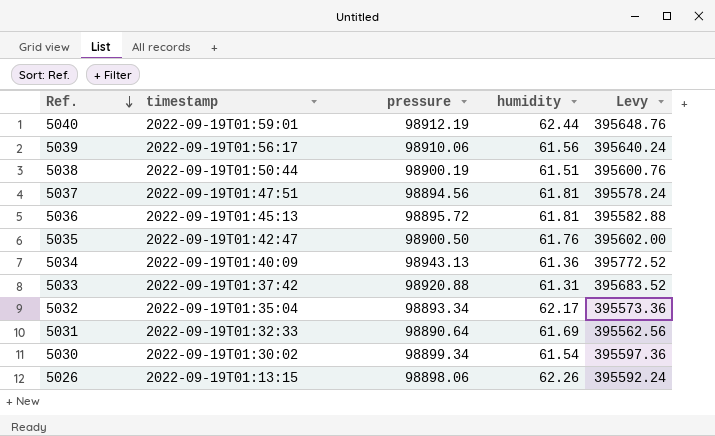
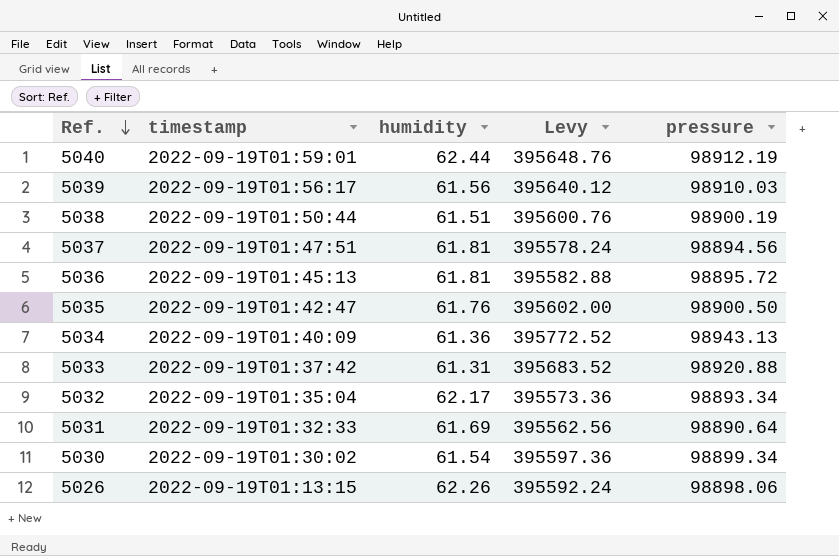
column pressure | position: 3 -> 5
5039 | Levy: 395640.24 -> 395640.12
5039 | pressure: 98910.06 -> 98910.03

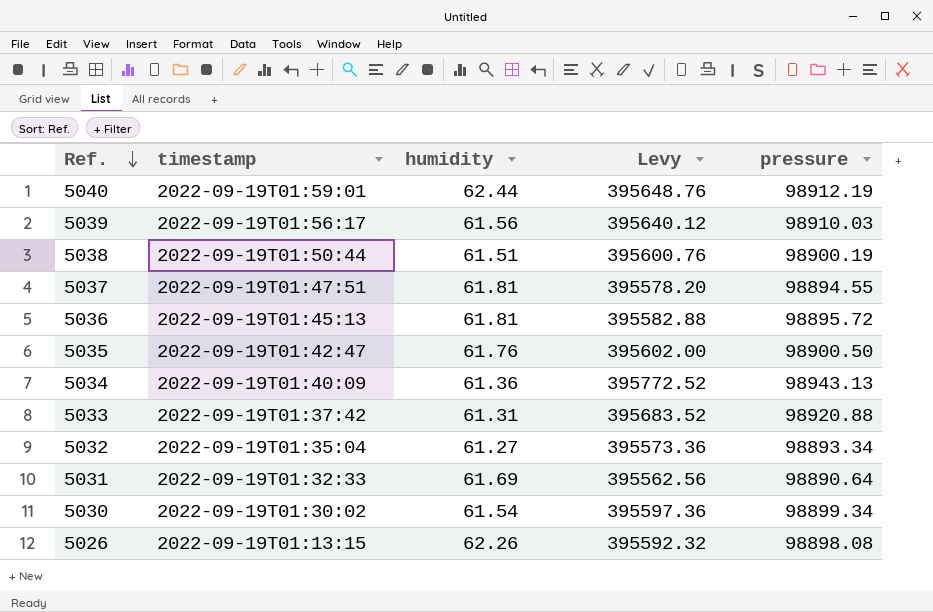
5037 | Levy: 395578.24 -> 395578.20
5037 | pressure: 98894.56 -> 98894.55
5032 | humidity: 62.17 -> 61.27
5026 | Levy: 395592.24 -> 395592.32
5026 | pressure: 98898.06 -> 98898.08

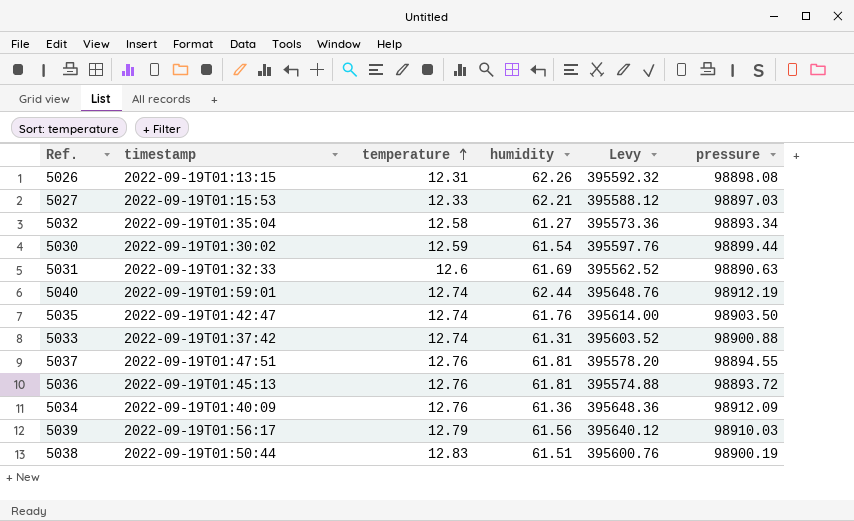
row order: Ref. descending -> temperature ascending
column temperature | position: none -> 3
row 5027: none -> 2022-09-19T01:15:53 | 12.33 | 62.21 | 395588.12 | 98897.03
5030 | Levy: 395597.36 -> 395597.76
5030 | pressure: 98899.34 -> 98899.44
5031 | Levy: 395562.56 -> 395562.52
5031 | pressure: 98890.64 -> 98890.63
5035 | Levy: 395602.00 -> 395614.00
5035 | pressure: 98900.50 -> 98903.50
5033 | Levy: 395683.52 -> 395603.52
5033 | pressure: 98920.88 -> 98900.88
5036 | Levy: 395582.88 -> 395574.88
5036 | pressure: 98895.72 -> 98893.72
5034 | Levy: 395772.52 -> 395648.36
5034 | pressure: 98943.13 -> 98912.09

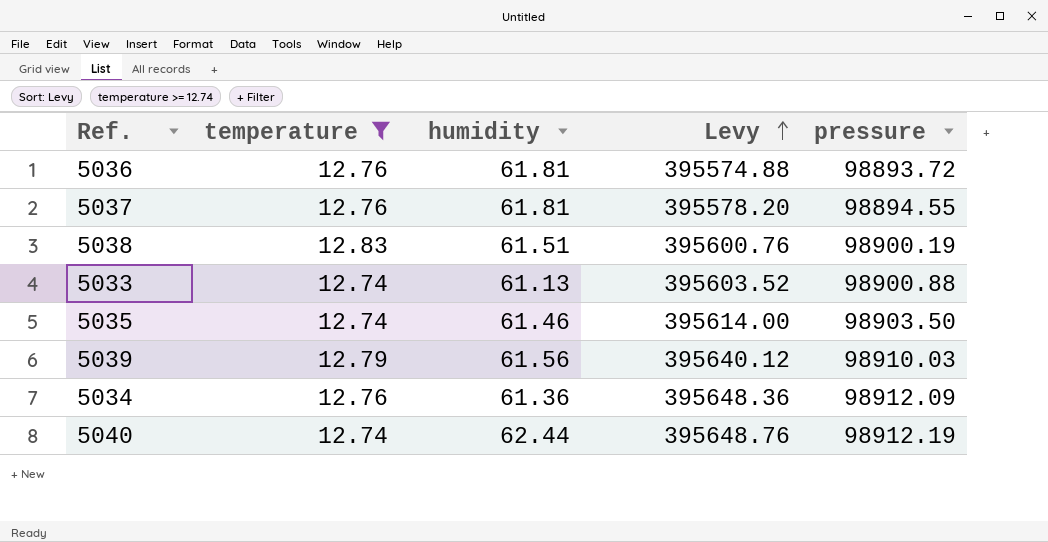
filter: none -> temperature >= 12.74
row order: temperature ascending -> Levy ascending
column timestamp | position: 2 -> none
5033 | humidity: 61.31 -> 61.13
5035 | humidity: 61.76 -> 61.46

